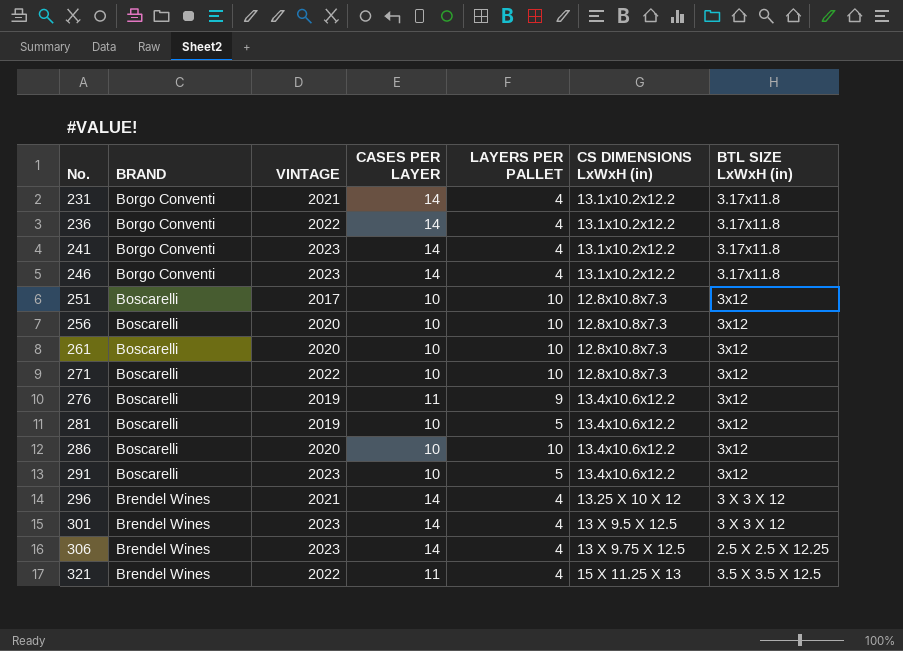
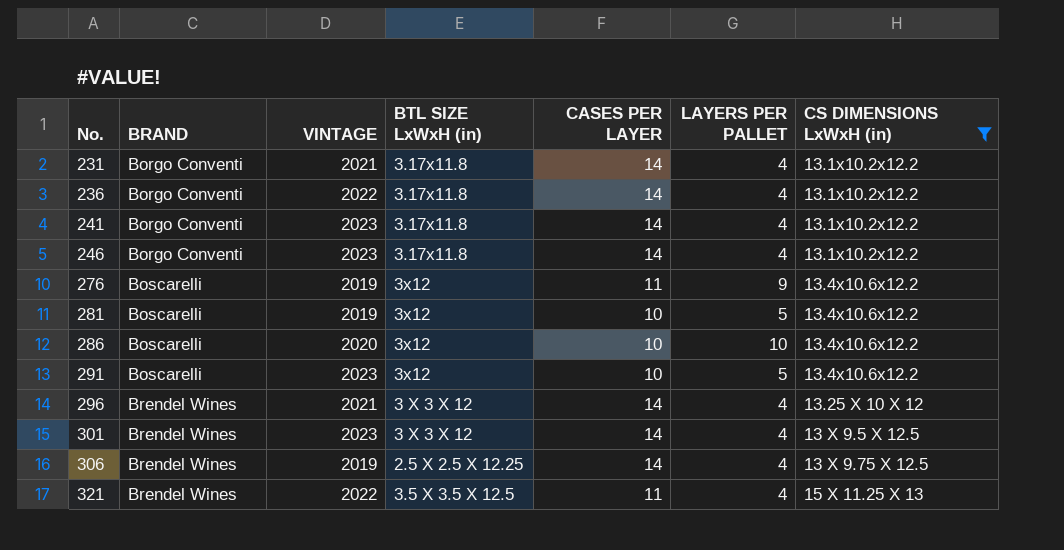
filter: none -> CS DIMENSIONS LxWxH (in) != 12.8x10.8x7.3
column BTL SIZE LxWxH (in) | position: 7 -> 4
306 | VINTAGE: 2023 -> 2019

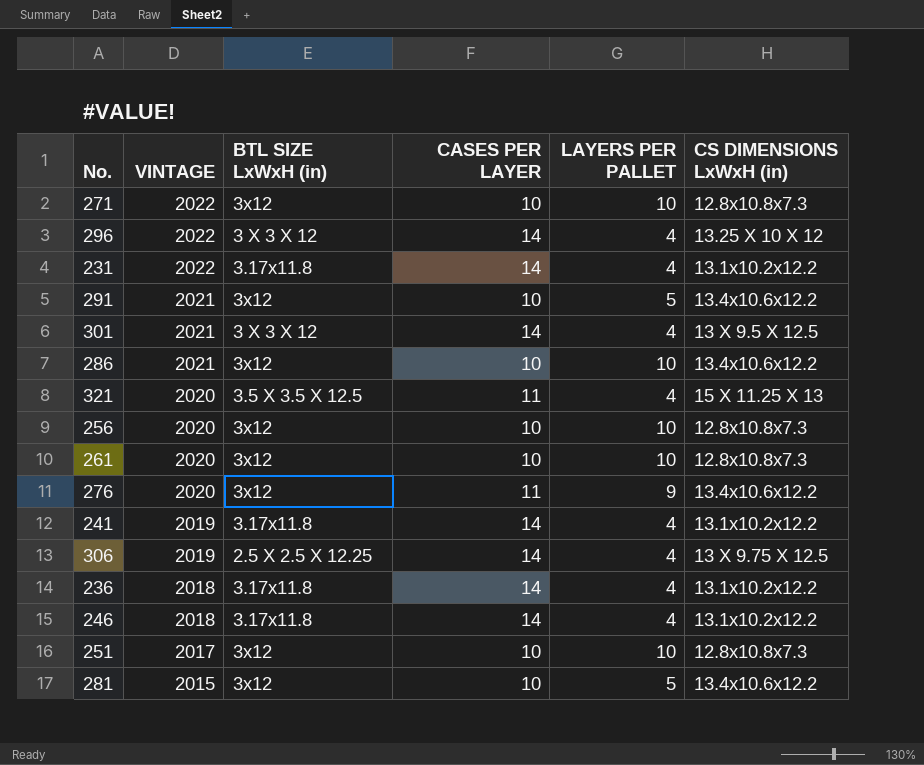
filter: CS DIMENSIONS LxWxH (in) != 12.8x10.8x7.3 -> none
row order: No. ascending -> VINTAGE descending
column BRAND | position: 2 -> none
296 | VINTAGE: 2021 -> 2022
231 | VINTAGE: 2021 -> 2022
291 | VINTAGE: 2023 -> 2021
301 | VINTAGE: 2023 -> 2021
286 | VINTAGE: 2020 -> 2021
321 | VINTAGE: 2022 -> 2020
276 | VINTAGE: 2019 -> 2020
241 | VINTAGE: 2023 -> 2019
236 | VINTAGE: 2022 -> 2018
246 | VINTAGE: 2023 -> 2018
281 | VINTAGE: 2019 -> 2015

